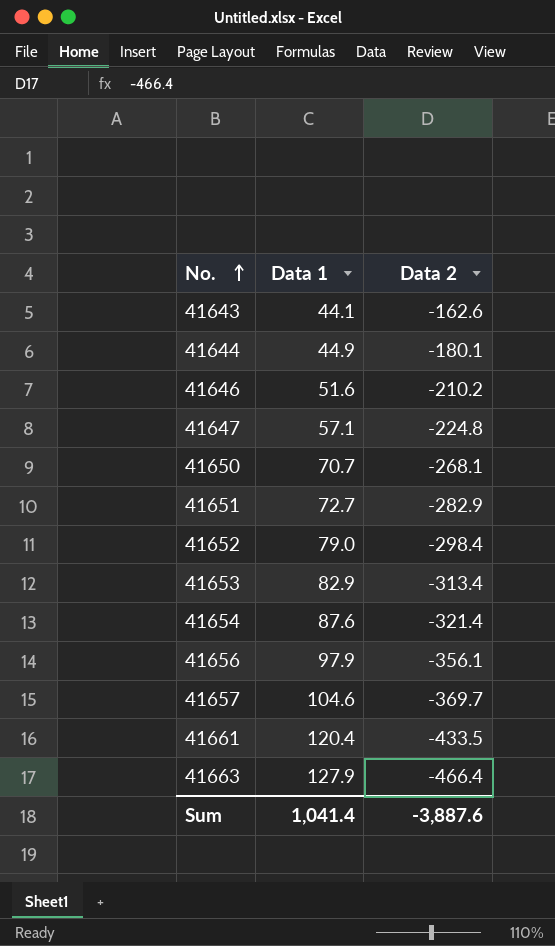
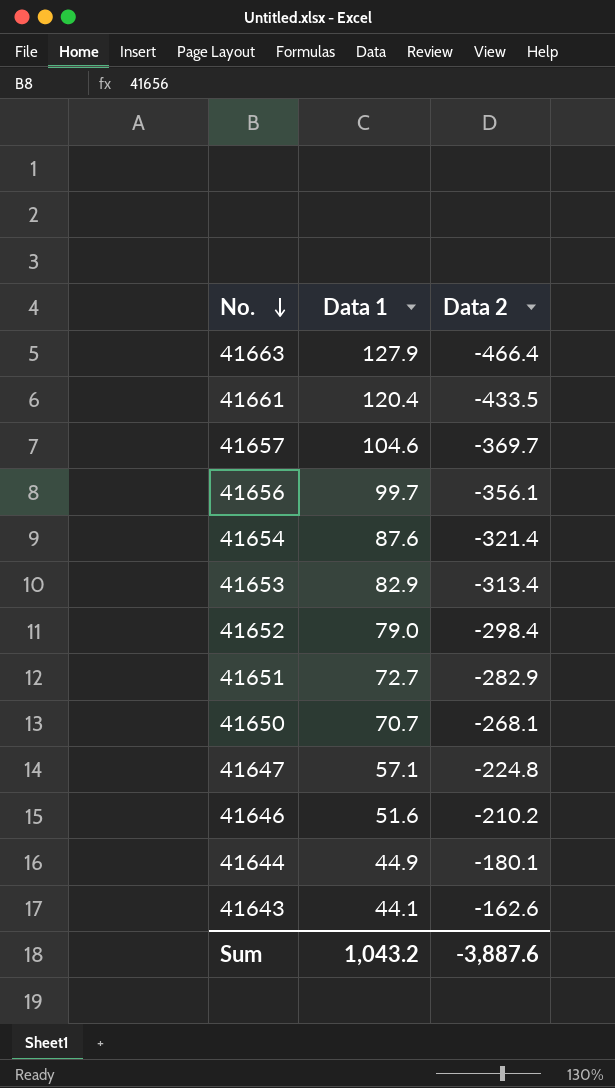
row order: No. ascending -> No. descending
41656 | Data 1: 97.9 -> 99.7
Sum | Data 1: 1,041.4 -> 1,043.2

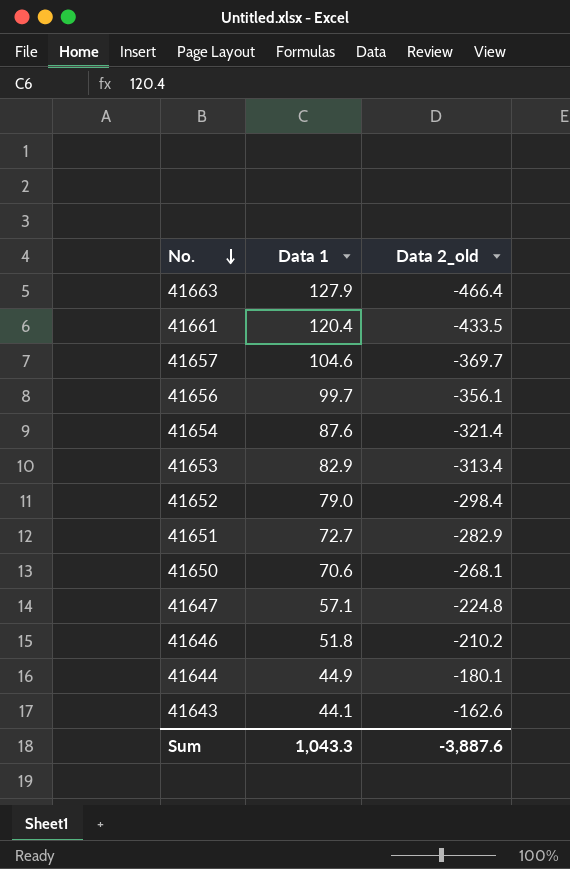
column name: Data 2 -> Data 2_old
41650 | Data 1: 70.7 -> 70.6
41646 | Data 1: 51.6 -> 51.8
Sum | Data 1: 1,043.2 -> 1,043.3

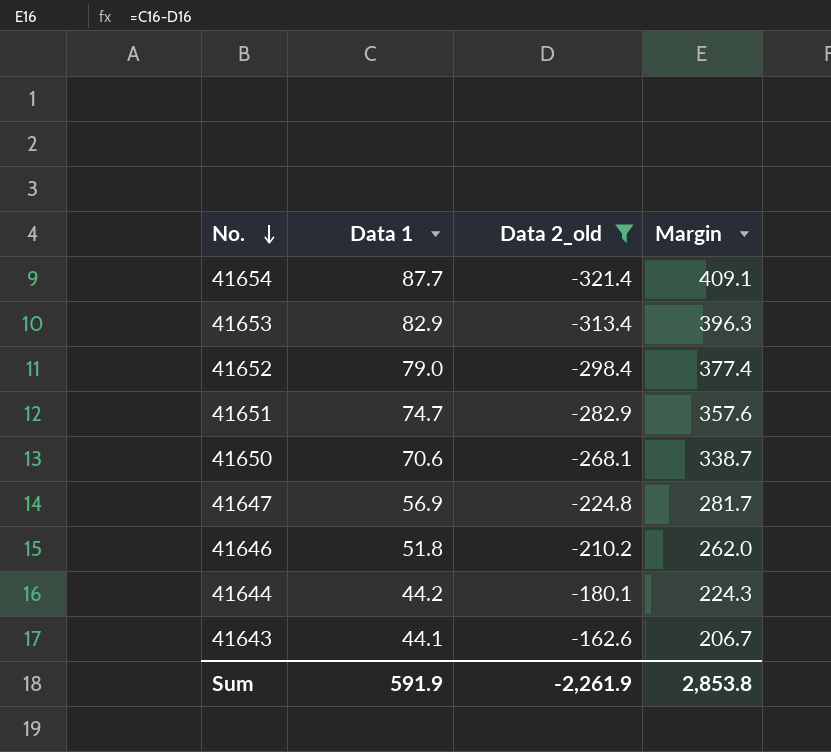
filter: none -> Data 2_old >= -321.4
column Margin | formula: none -> [Data 1] - [Data 2_old]
41654 | Data 1: 87.6 -> 87.7
41651 | Data 1: 72.7 -> 74.7
41647 | Data 1: 57.1 -> 56.9
41644 | Data 1: 44.9 -> 44.2
Sum | Data 1: 1,043.3 -> 591.9
Sum | Data 2_old: -3,887.6 -> -2,261.9

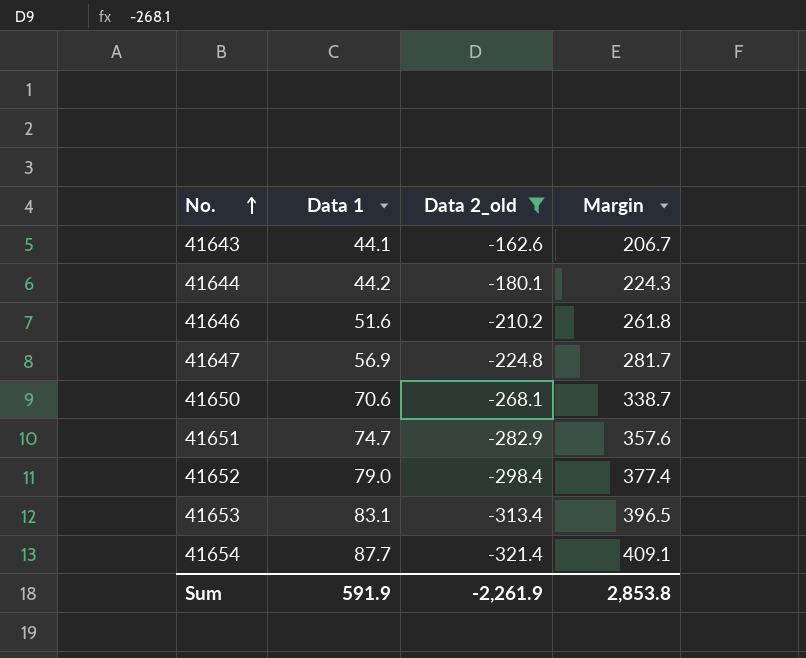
row order: No. descending -> No. ascending
41646 | Data 1: 51.8 -> 51.6
41646 | Margin: 262.0 -> 261.8
41653 | Data 1: 82.9 -> 83.1
41653 | Margin: 396.3 -> 396.5

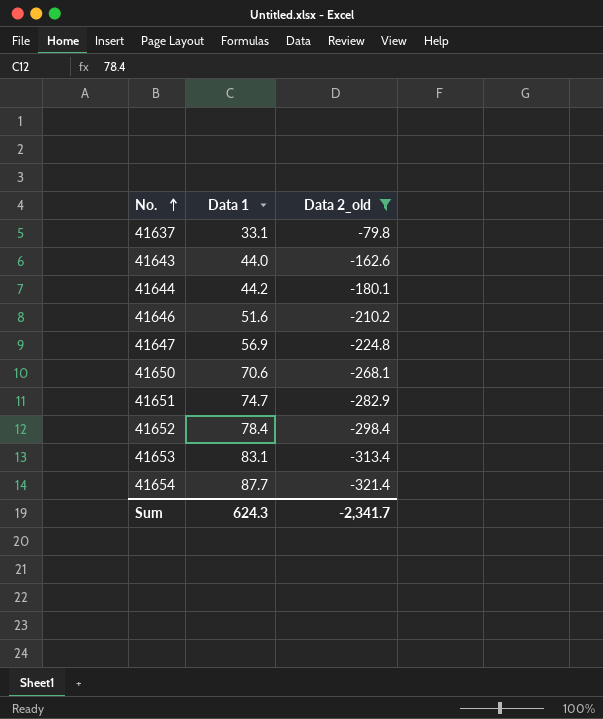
column Margin | formula: [Data 1] - [Data 2_old] -> none
row 41637: none -> 33.1 | -79.8
41643 | Data 1: 44.1 -> 44.0
41652 | Data 1: 79.0 -> 78.4
Sum | Data 1: 591.9 -> 624.3
Sum | Data 2_old: -2,261.9 -> -2,341.7

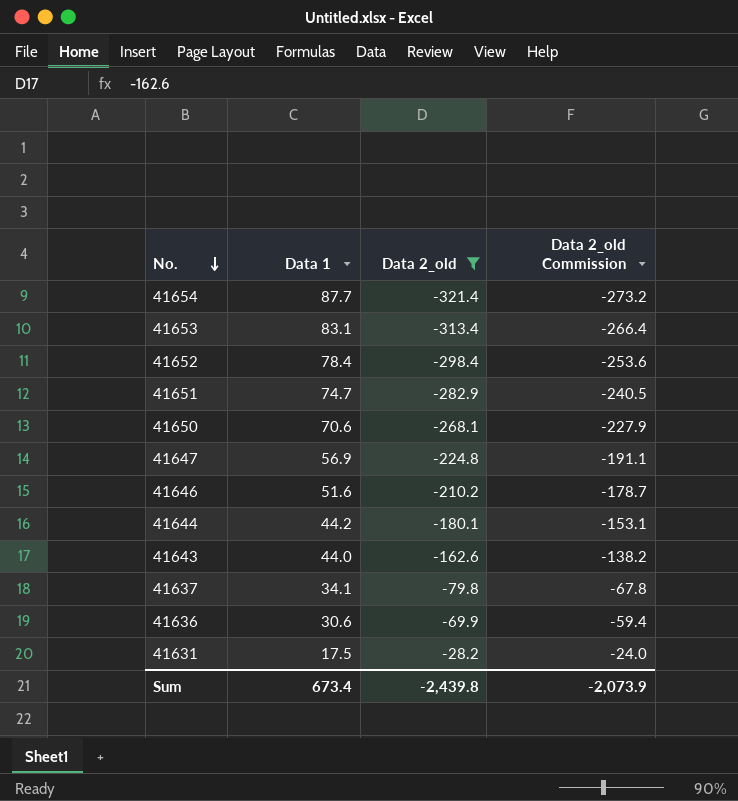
row order: No. ascending -> No. descending
column Data 2_old Commission | formula: none -> [Data 2_old] * 0.85
41637 | Data 1: 33.1 -> 34.1
row 41636: none -> 30.6 | -69.9 | -59.4
row 41631: none -> 17.5 | -28.2 | -24.0
Sum | Data 1: 624.3 -> 673.4
Sum | Data 2_old: -2,341.7 -> -2,439.8

